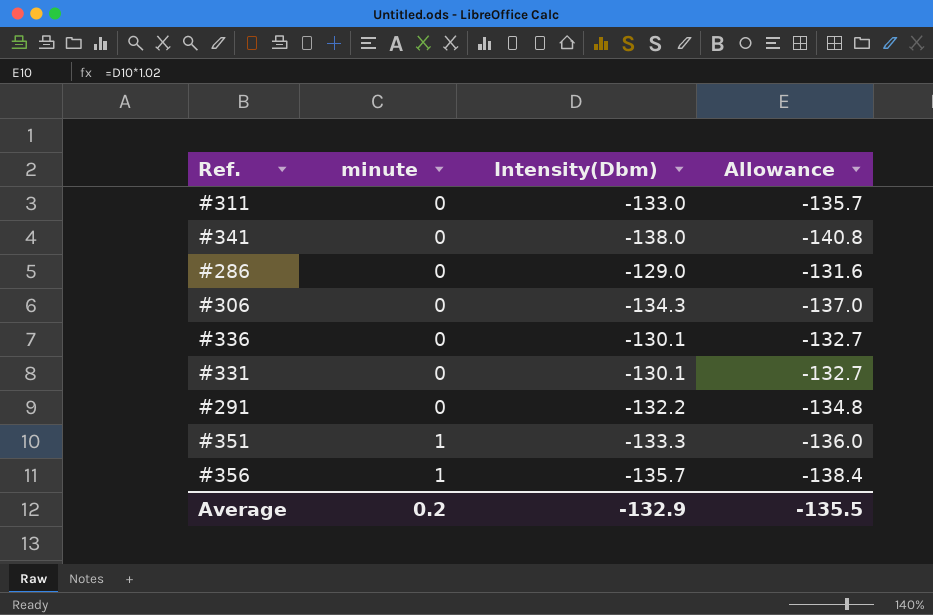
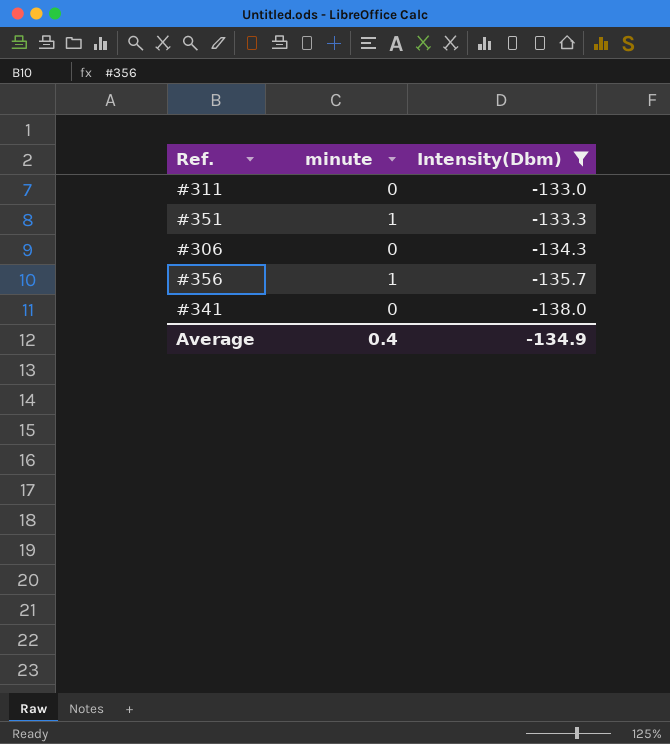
filter: none -> Intensity(Dbm) <= -133.0
row order: minute ascending -> Intensity(Dbm) descending
column Allowance | formula: [Intensity(Dbm)] * 1.02 -> none
Average | minute: 0.2 -> 0.4
Average | Intensity(Dbm): -132.9 -> -134.9

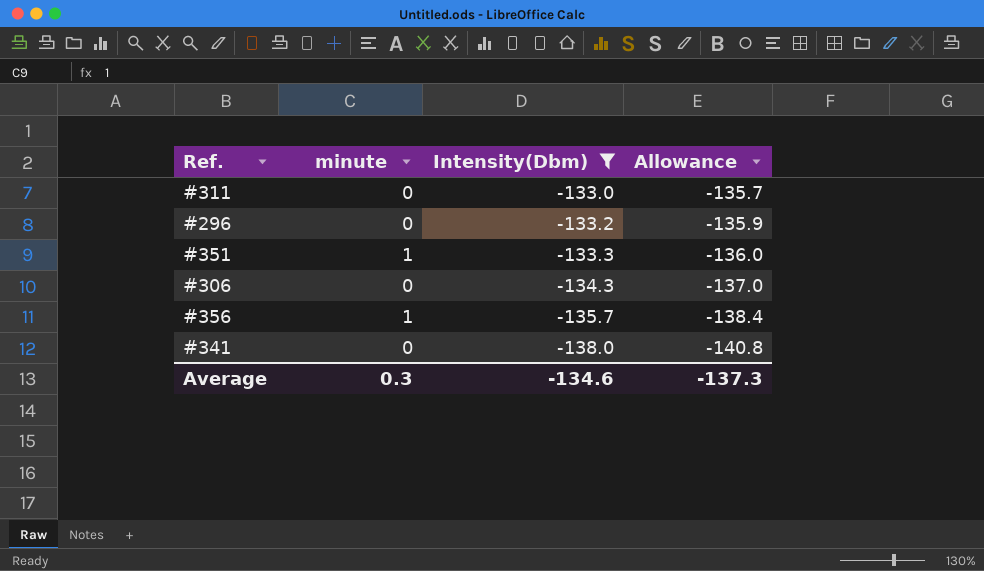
column Allowance | formula: none -> [Intensity(Dbm)] * 1.02
row #296: none -> 0 | -133.2 | -135.9
Average | minute: 0.4 -> 0.3
Average | Intensity(Dbm): -134.9 -> -134.6

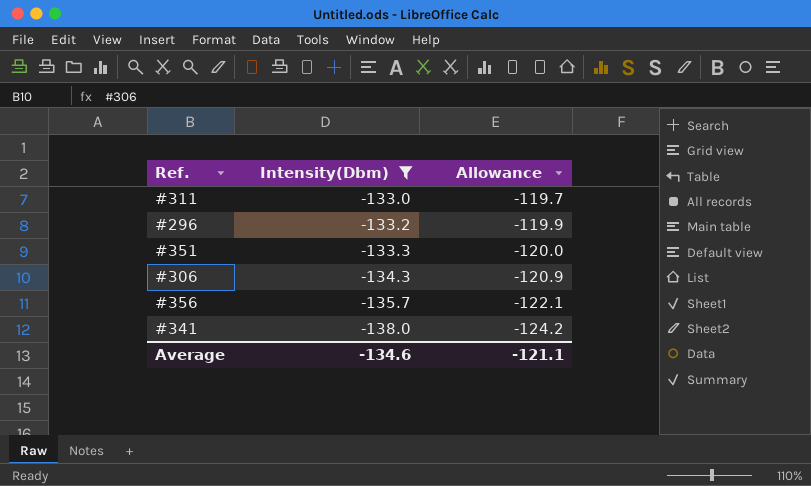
column minute | position: 2 -> none
column Allowance | formula: [Intensity(Dbm)] * 1.02 -> [Intensity(Dbm)] * 0.9
Average | Allowance: -137.3 -> -121.1

